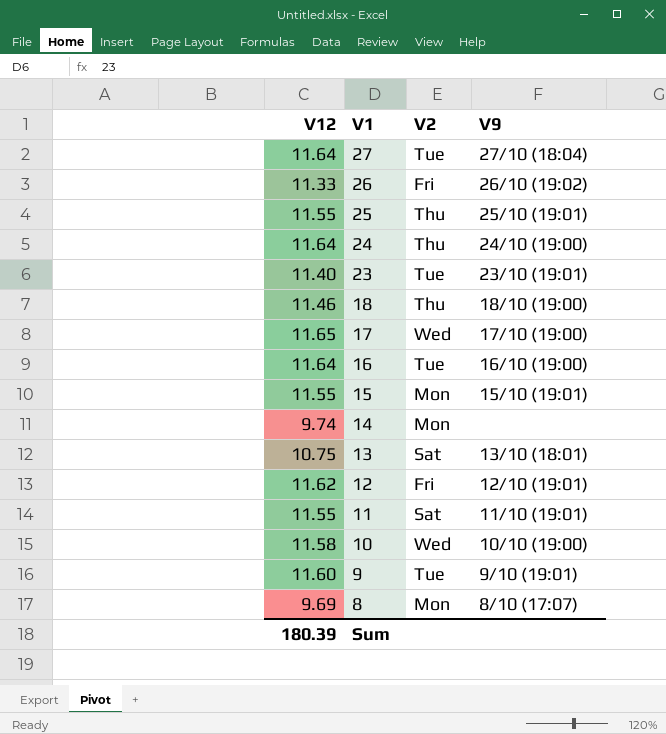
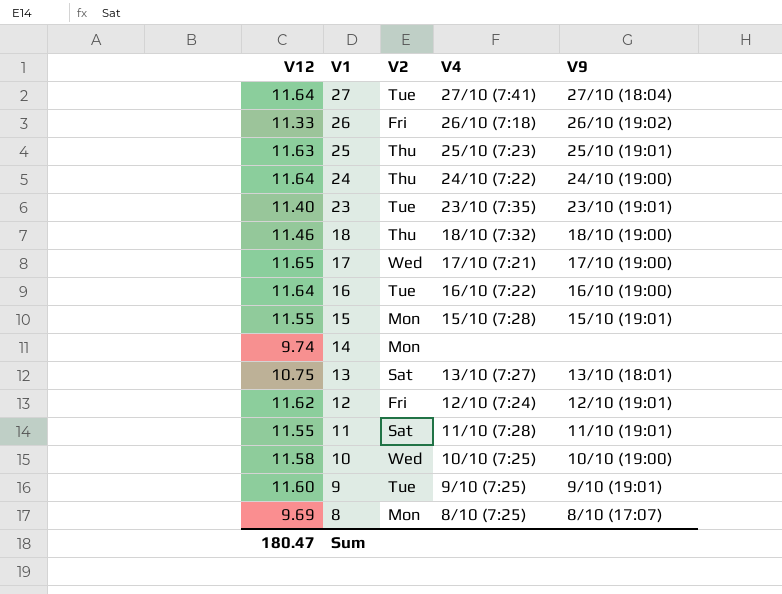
column V4 | position: none -> 4
25 | V12: 11.55 -> 11.63
Sum | V12: 180.39 -> 180.47

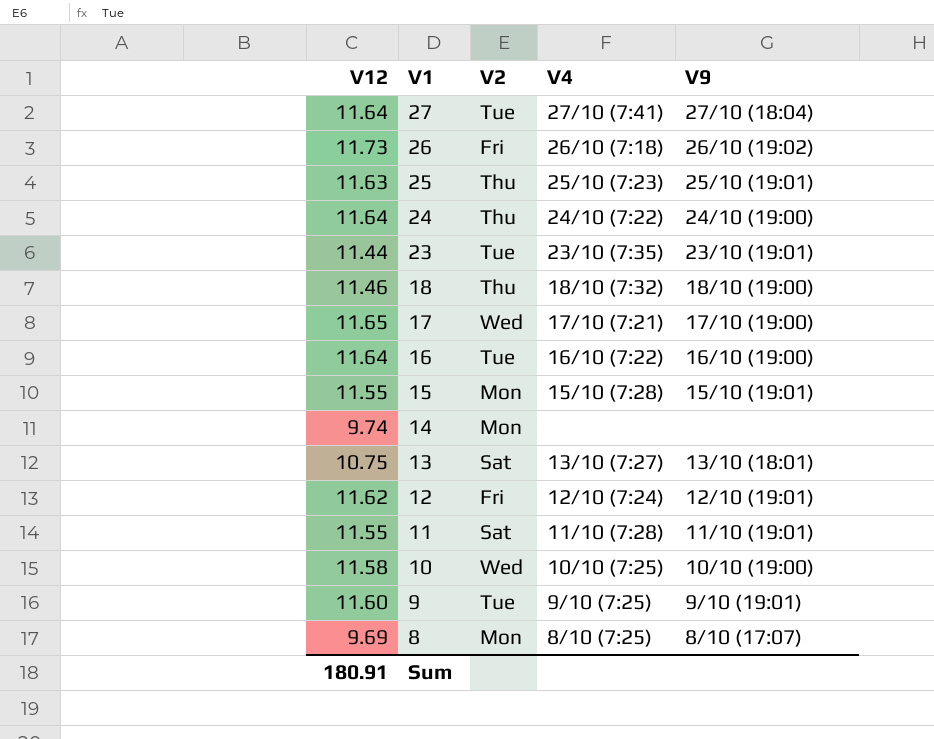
26 | V12: 11.33 -> 11.73
23 | V12: 11.40 -> 11.44
Sum | V12: 180.47 -> 180.91

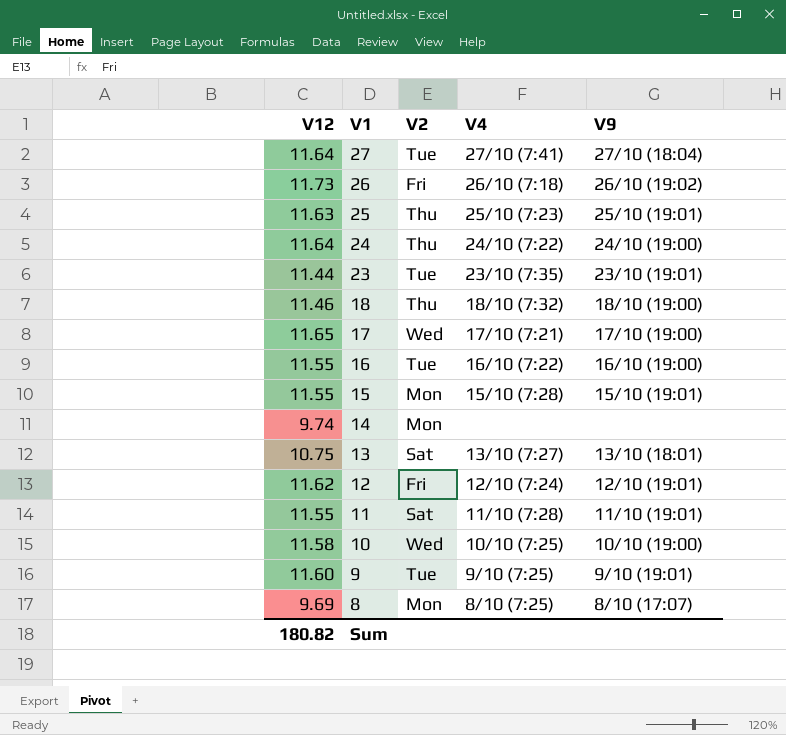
16 | V12: 11.64 -> 11.55
Sum | V12: 180.91 -> 180.82

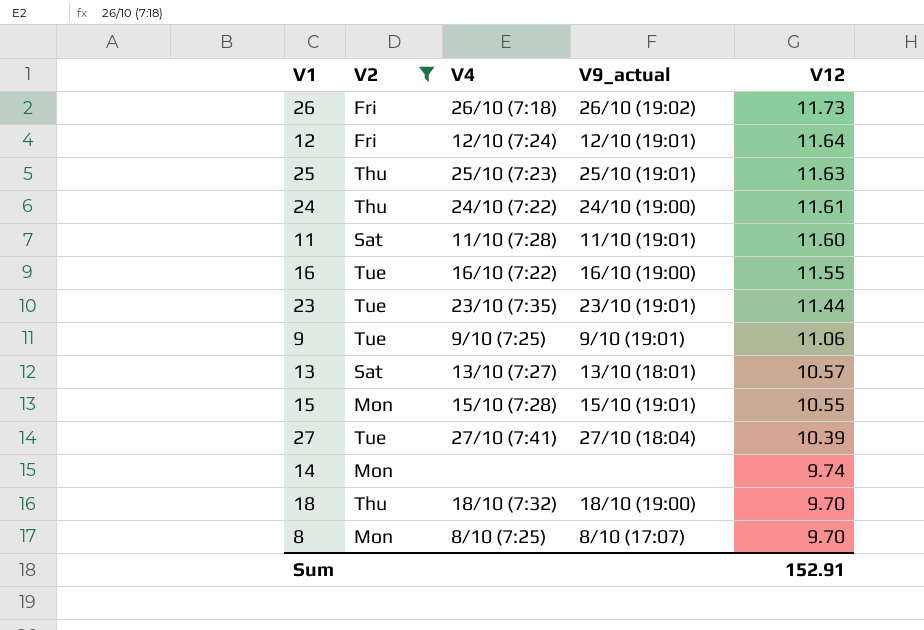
filter: none -> V2 != Wed
row order: V1 descending -> V12 descending
column name: V9 -> V9_actual
column V12 | position: 1 -> 5
12 | V12: 11.62 -> 11.64
24 | V12: 11.64 -> 11.61
11 | V12: 11.55 -> 11.60
9 | V12: 11.60 -> 11.06
13 | V12: 10.75 -> 10.57
15 | V12: 11.55 -> 10.55
27 | V12: 11.64 -> 10.39
18 | V12: 11.46 -> 9.70
8 | V12: 9.69 -> 9.70
Sum | V12: 180.82 -> 152.91

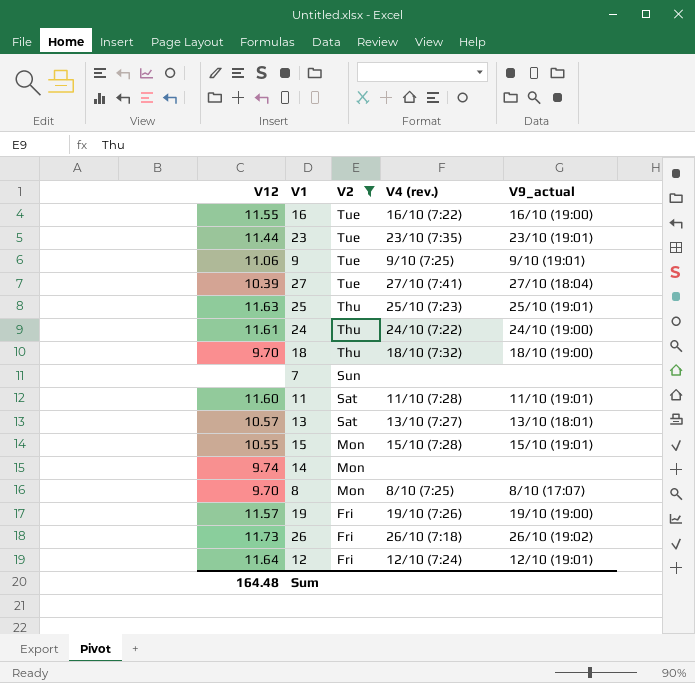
row order: V12 descending -> V2 descending
column V12 | position: 5 -> 1
column name: V4 -> V4 (rev.)
row 7: none -> none | Sun | none | none
row 19: none -> 11.57 | Fri | 19/10 (7:26) | 19/10 (19:00)
Sum | V12: 152.91 -> 164.48

